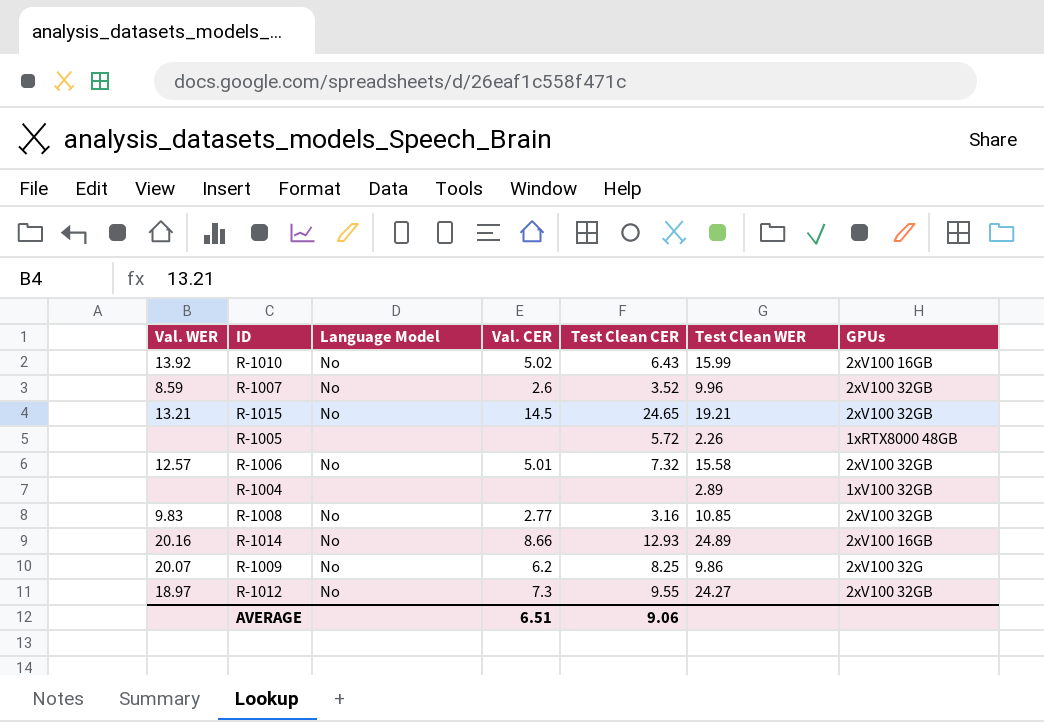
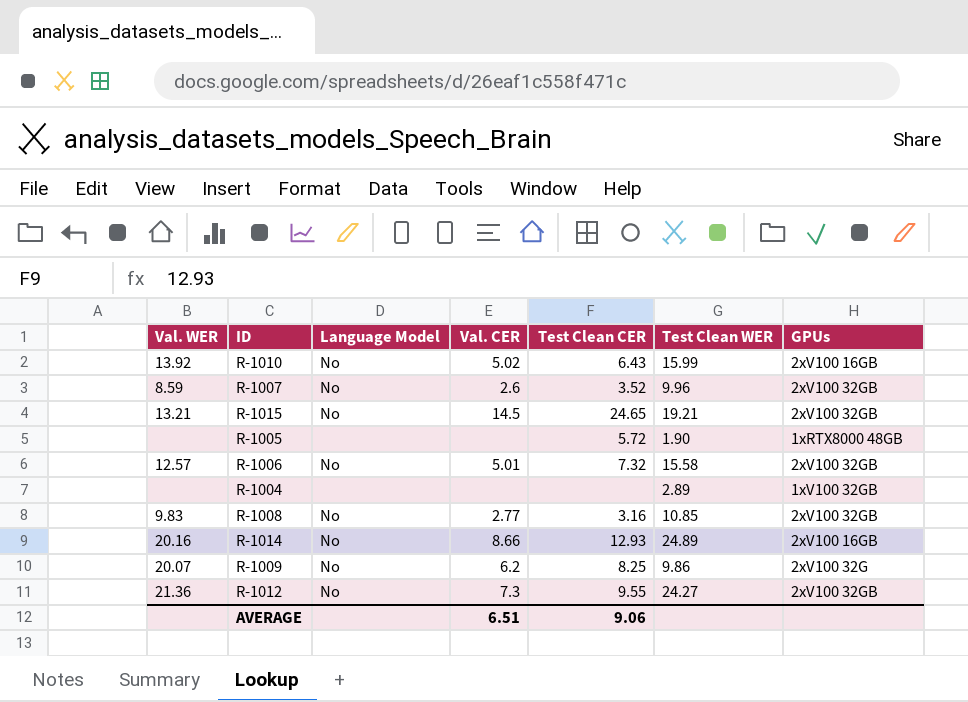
R-1005 | Test Clean WER: 2.26 -> 1.90
R-1012 | Val. WER: 18.97 -> 21.36

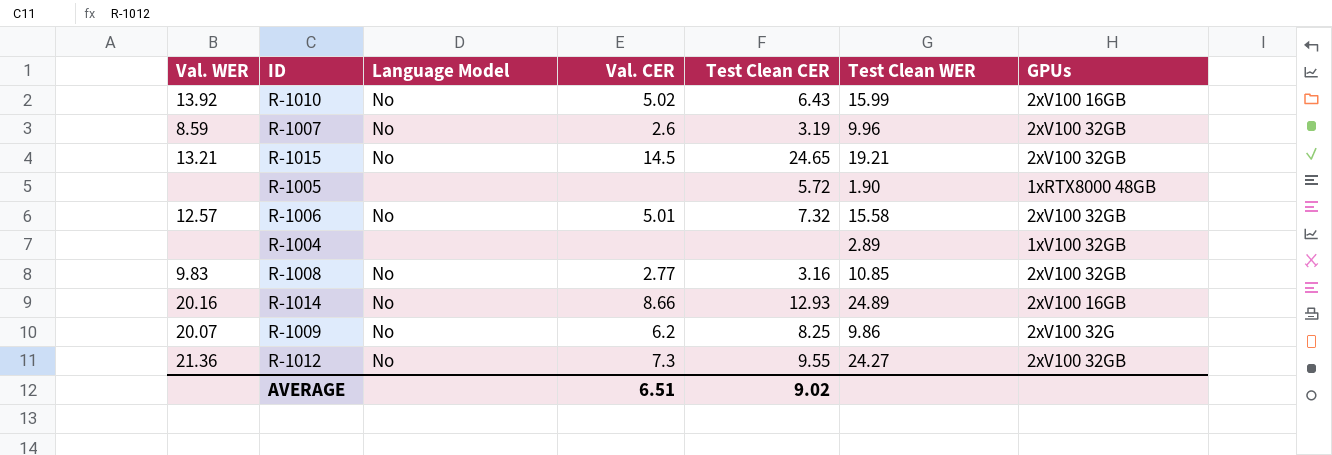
R-1007 | Test Clean CER: 3.52 -> 3.19
AVERAGE | Test Clean CER: 9.06 -> 9.02

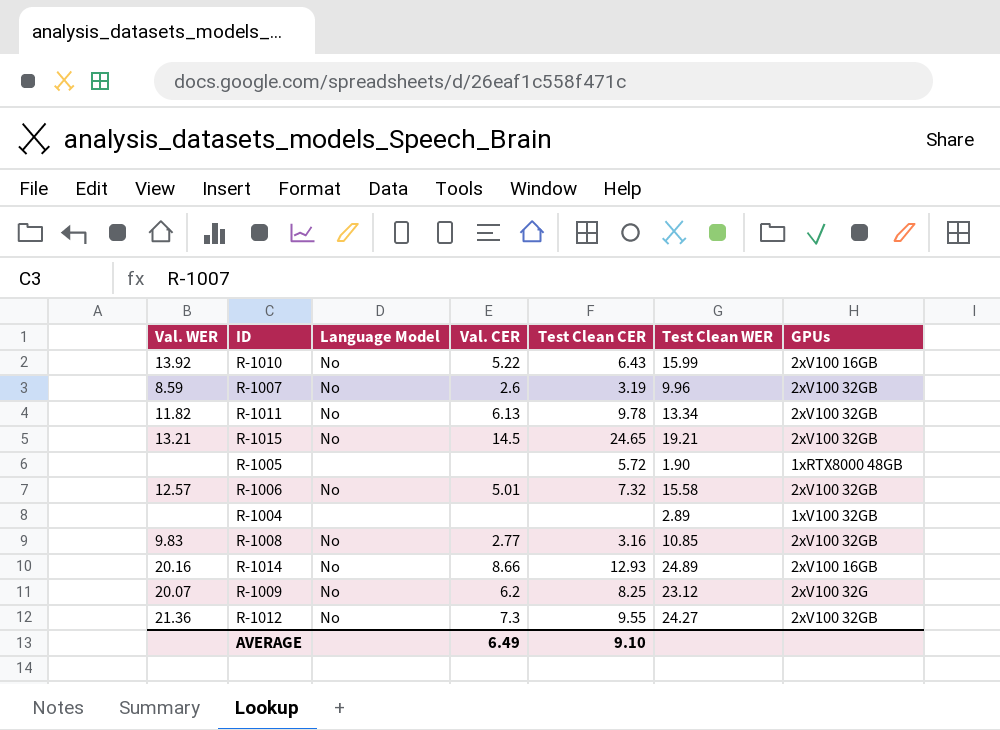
R-1010 | Val. CER: 5.02 -> 5.22
row R-1011: none -> 11.82 | No | 6.13 | 9.78 | 13.34 | 2xV100 32GB
R-1009 | Test Clean WER: 9.86 -> 23.12
AVERAGE | Val. CER: 6.51 -> 6.49
AVERAGE | Test Clean CER: 9.02 -> 9.10

